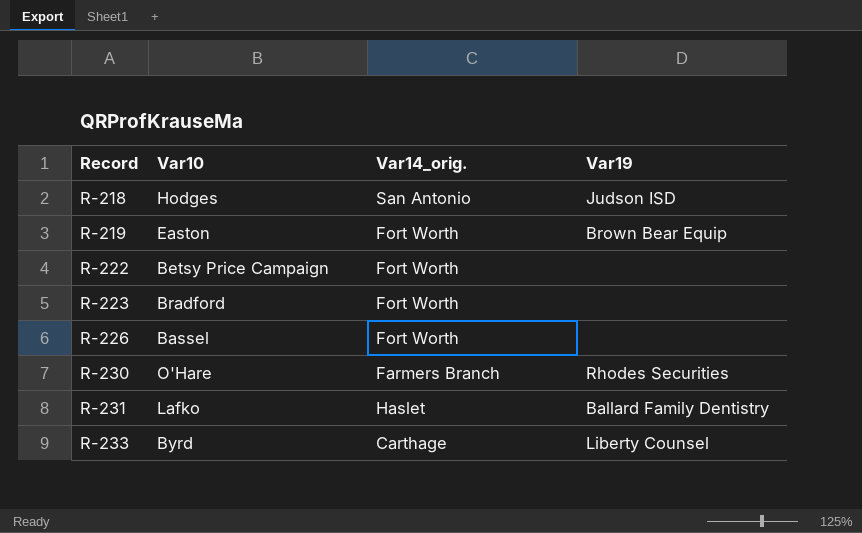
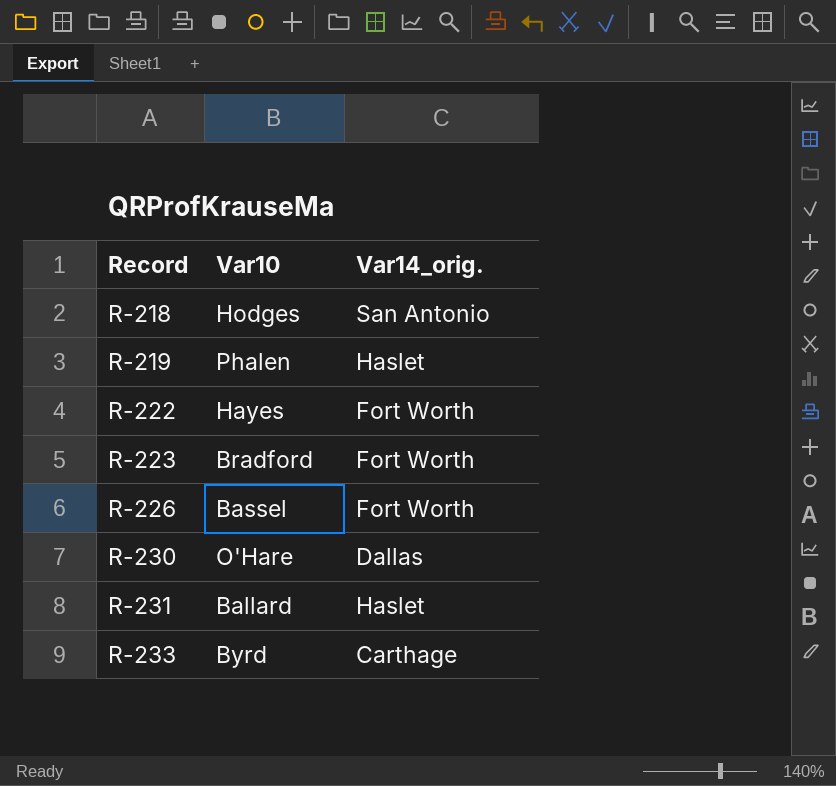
column Var19 | position: 4 -> none
R-219 | Var10: Easton -> Phalen
R-219 | Var14_orig.: Fort Worth -> Haslet
R-222 | Var10: Betsy Price Campaign -> Hayes
R-230 | Var14_orig.: Farmers Branch -> Dallas
R-231 | Var10: Lafko -> Ballard

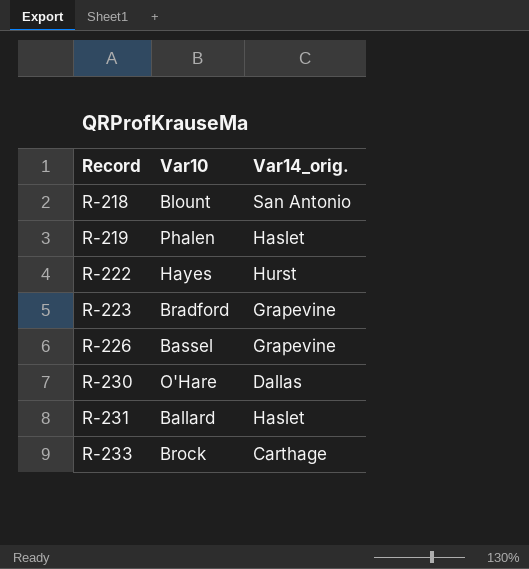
R-218 | Var10: Hodges -> Blount
R-222 | Var14_orig.: Fort Worth -> Hurst
R-223 | Var14_orig.: Fort Worth -> Grapevine
R-226 | Var14_orig.: Fort Worth -> Grapevine
R-233 | Var10: Byrd -> Brock

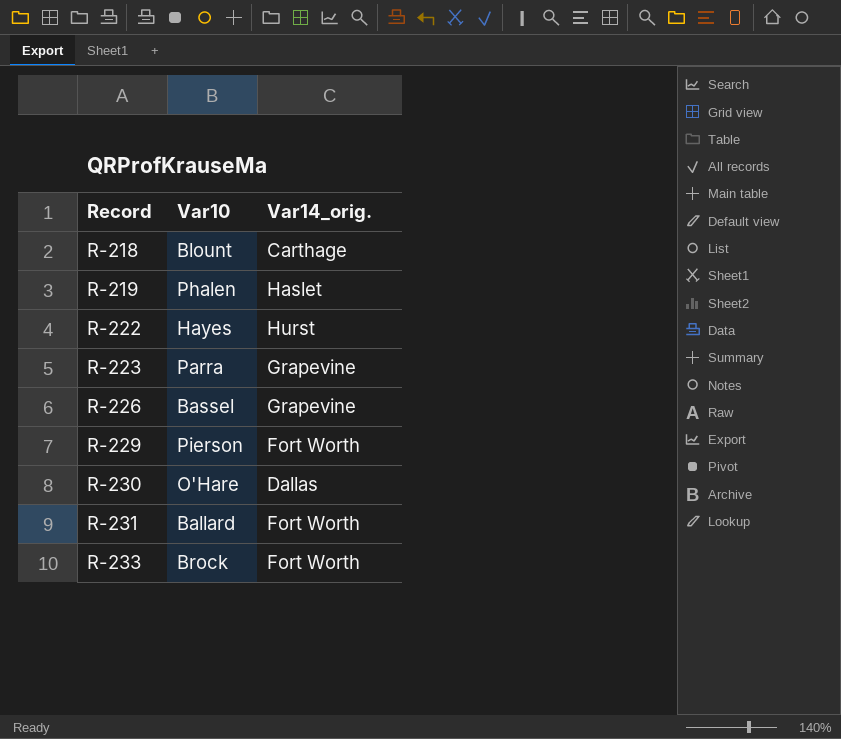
R-218 | Var14_orig.: San Antonio -> Carthage
R-223 | Var10: Bradford -> Parra
row R-229: none -> Pierson | Fort Worth
R-231 | Var14_orig.: Haslet -> Fort Worth
R-233 | Var14_orig.: Carthage -> Fort Worth

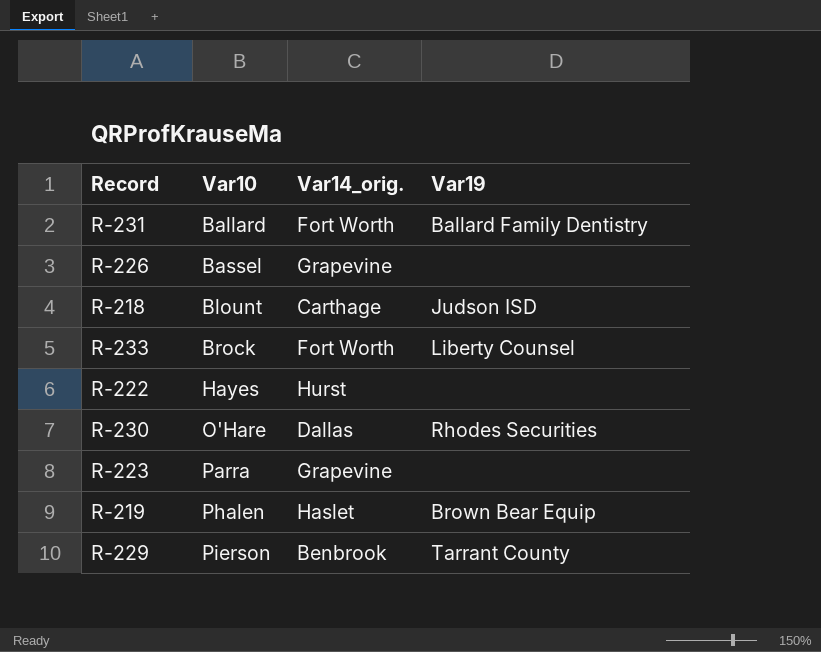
row order: Record ascending -> Var10 ascending
column Var19 | position: none -> 4
R-229 | Var14_orig.: Fort Worth -> Benbrook

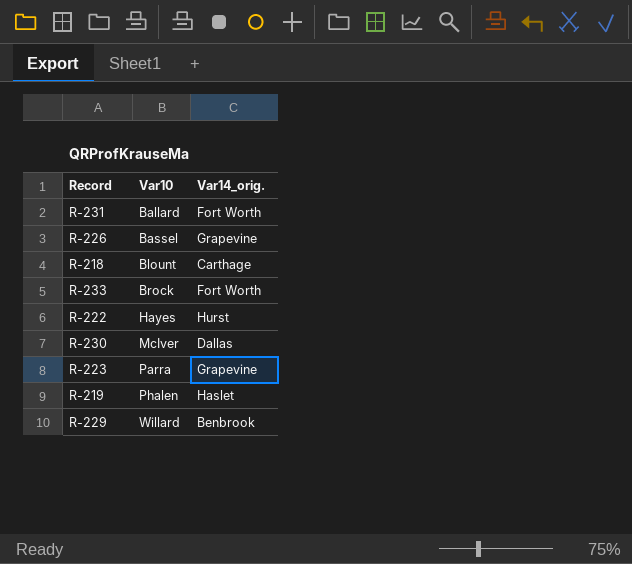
column Var19 | position: 4 -> none
R-230 | Var10: O'Hare -> McIver
R-229 | Var10: Pierson -> Willard

